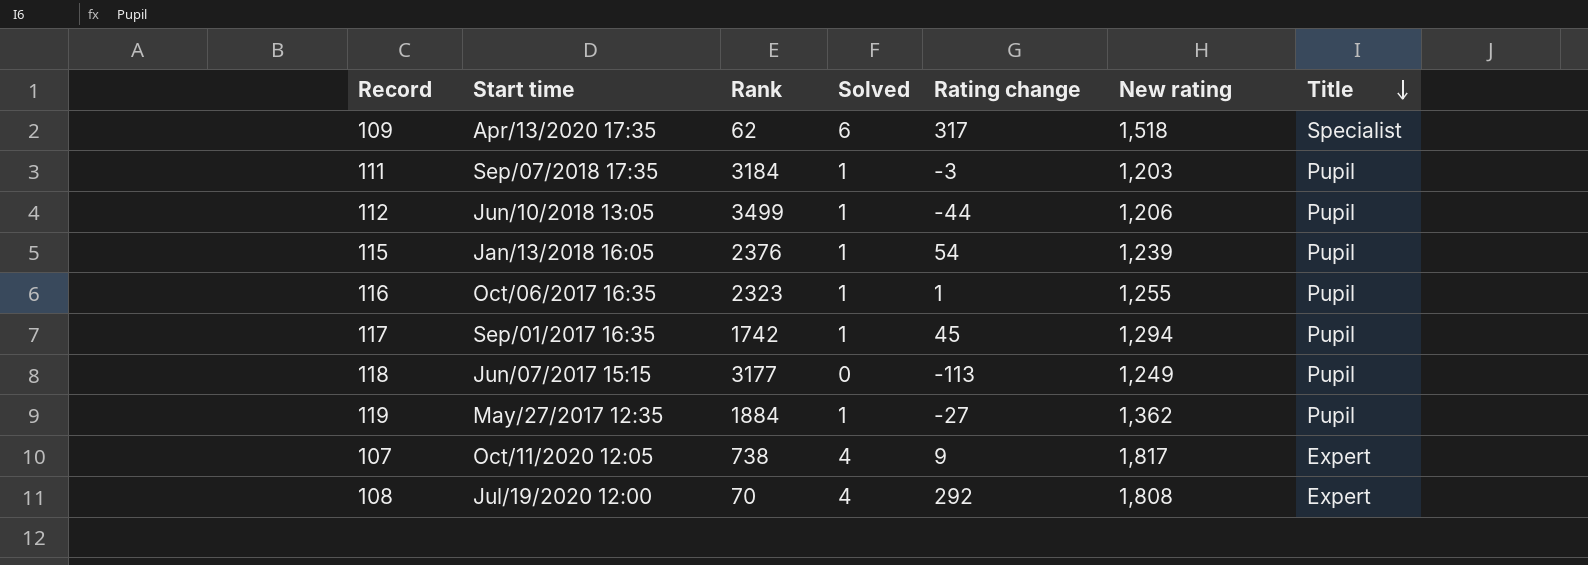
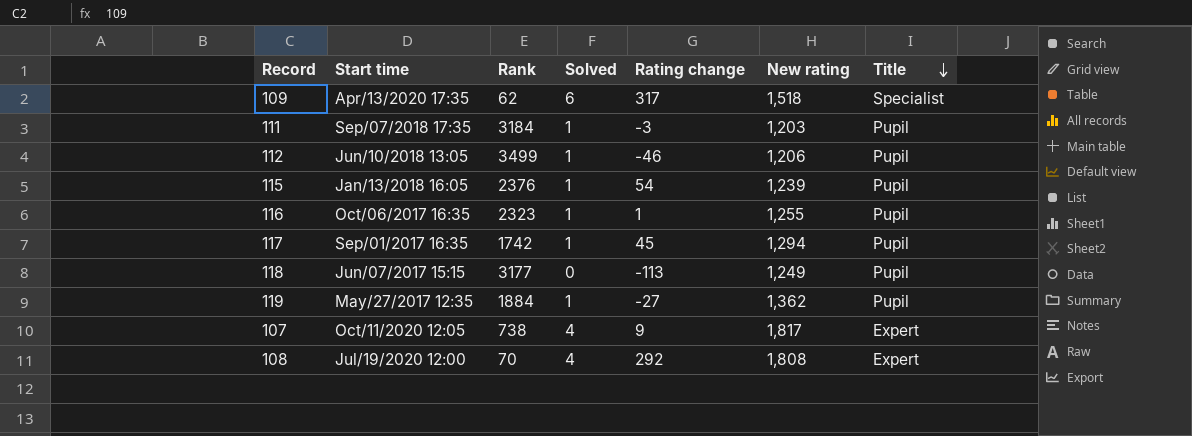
112 | Rating change: -44 -> -46

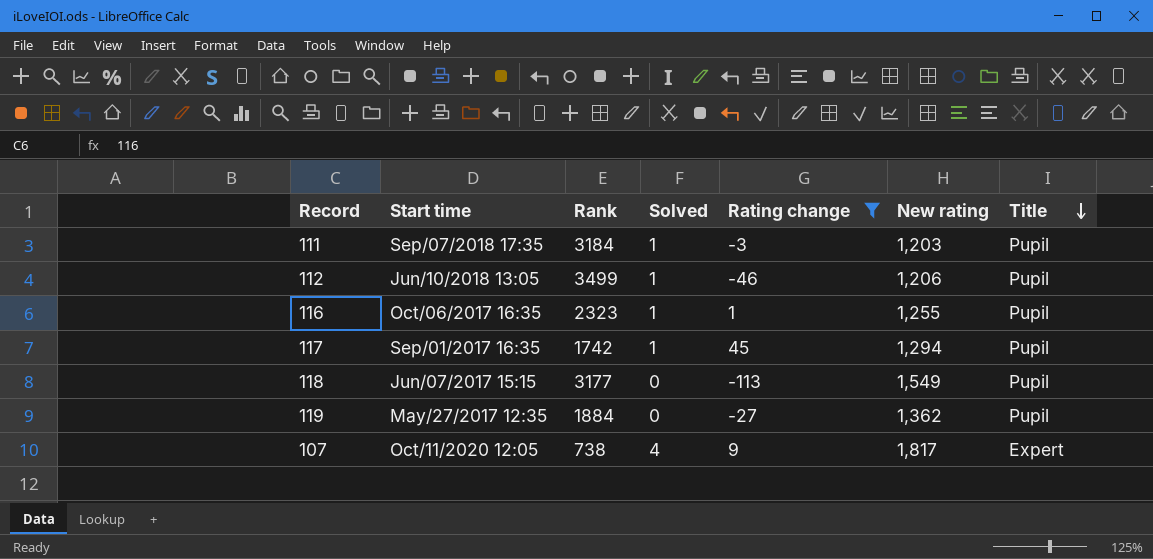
filter: none -> Rating change <= 45
118 | New rating: 1,249 -> 1,549
119 | Solved: 1 -> 0

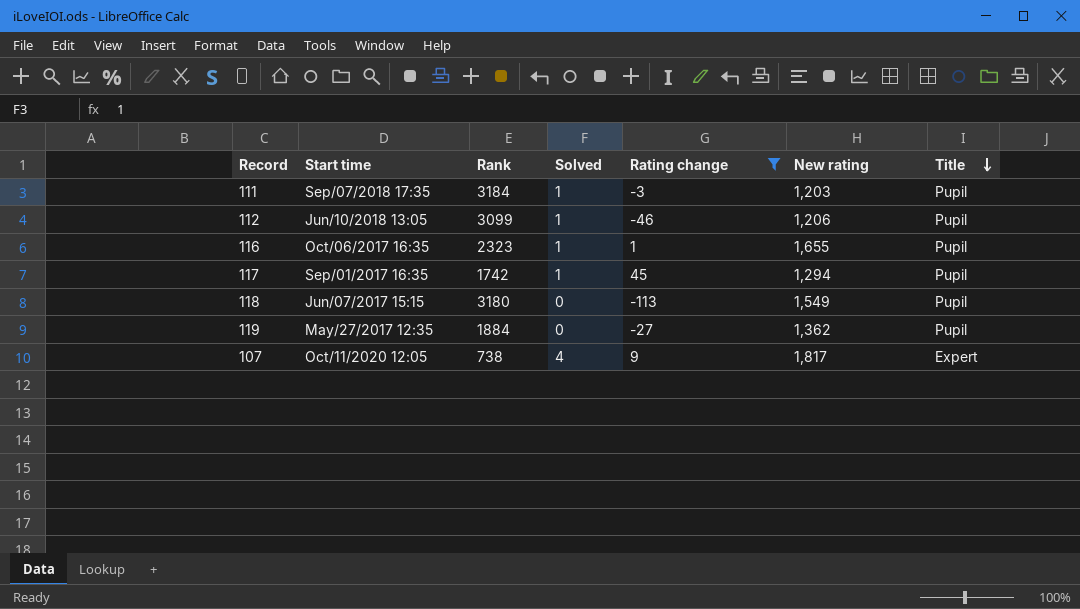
112 | Rank: 3499 -> 3099
116 | New rating: 1,255 -> 1,655
118 | Rank: 3177 -> 3180

